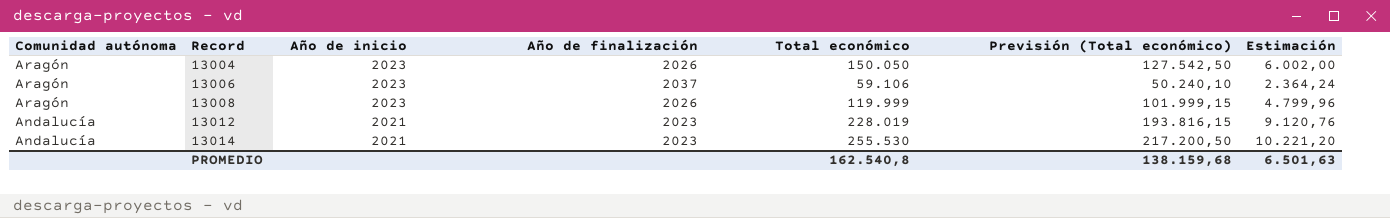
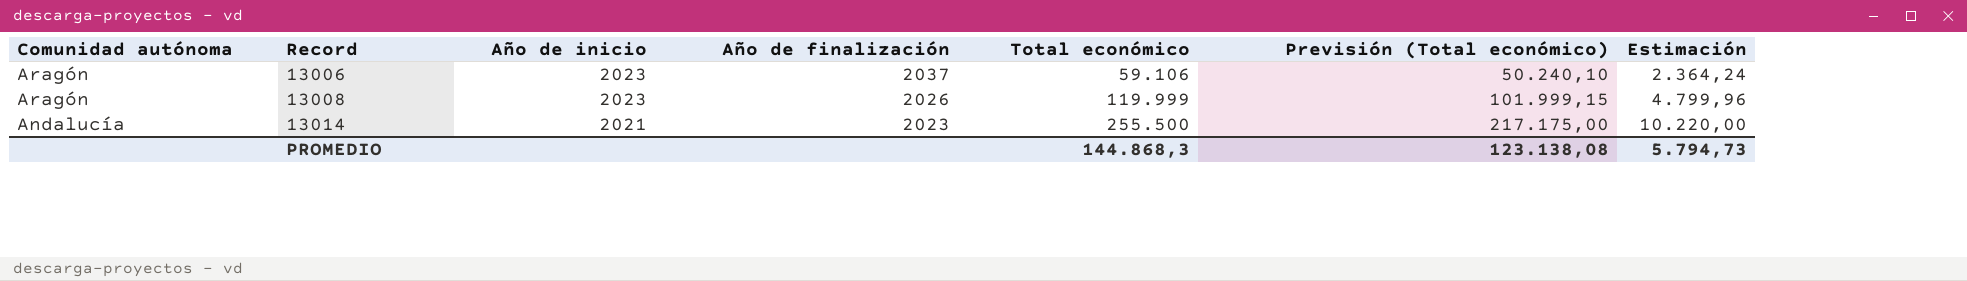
row 13004: Aragón | 2023 | 2026 | 150.050 | 127.542,50 | 6.002,00 -> none
row 13012: Andalucía | 2021 | 2023 | 228.019 | 193.816,15 | 9.120,76 -> none
13014 | Total económico: 255.530 -> 255.500
13014 | Previsión (Total económico): 217.200,50 -> 217.175,00
13014 | Estimación: 10.221,20 -> 10.220,00
PROMEDIO | Total económico: 162.540,8 -> 144.868,3
PROMEDIO | Previsión (Total económico): 138.159,68 -> 123.138,08
PROMEDIO | Estimación: 6.501,63 -> 5.794,73

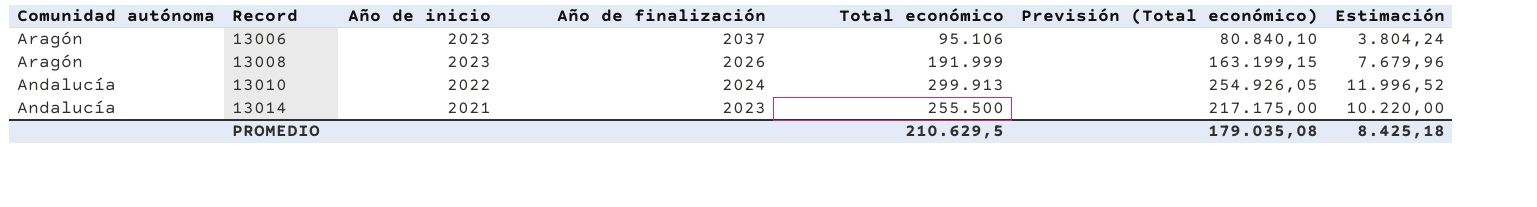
13006 | Total económico: 59.106 -> 95.106
13006 | Previsión (Total económico): 50.240,10 -> 80.840,10
13006 | Estimación: 2.364,24 -> 3.804,24
13008 | Total económico: 119.999 -> 191.999
13008 | Previsión (Total económico): 101.999,15 -> 163.199,15
13008 | Estimación: 4.799,96 -> 7.679,96
row 13010: none -> Andalucía | 2022 | 2024 | 299.913 | 254.926,05 | 11.996,52
PROMEDIO | Total económico: 144.868,3 -> 210.629,5
PROMEDIO | Previsión (Total económico): 123.138,08 -> 179.035,08
PROMEDIO | Estimación: 5.794,73 -> 8.425,18

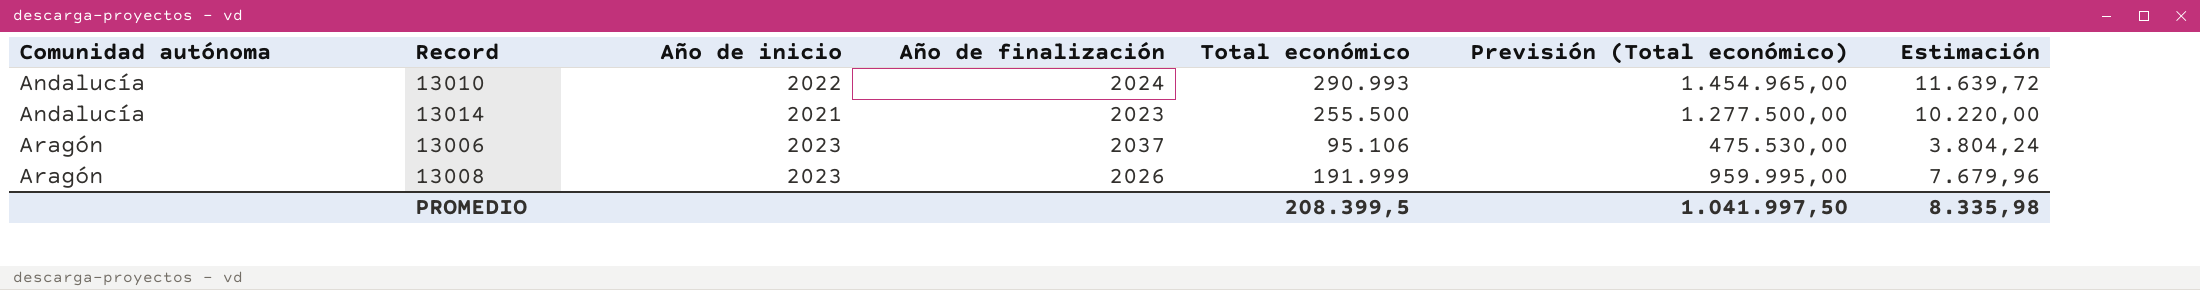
row order: Comunidad autónoma descending -> Comunidad autónoma ascending
column Previsión (Total económico) | formula: [Total económico] * 0,85 -> [Total económico] * 5
13010 | Total económico: 299.913 -> 290.993
13010 | Estimación: 11.996,52 -> 11.639,72
PROMEDIO | Total económico: 210.629,5 -> 208.399,5
PROMEDIO | Previsión (Total económico): 179.035,08 -> 1.041.997,50
PROMEDIO | Estimación: 8.425,18 -> 8.335,98

